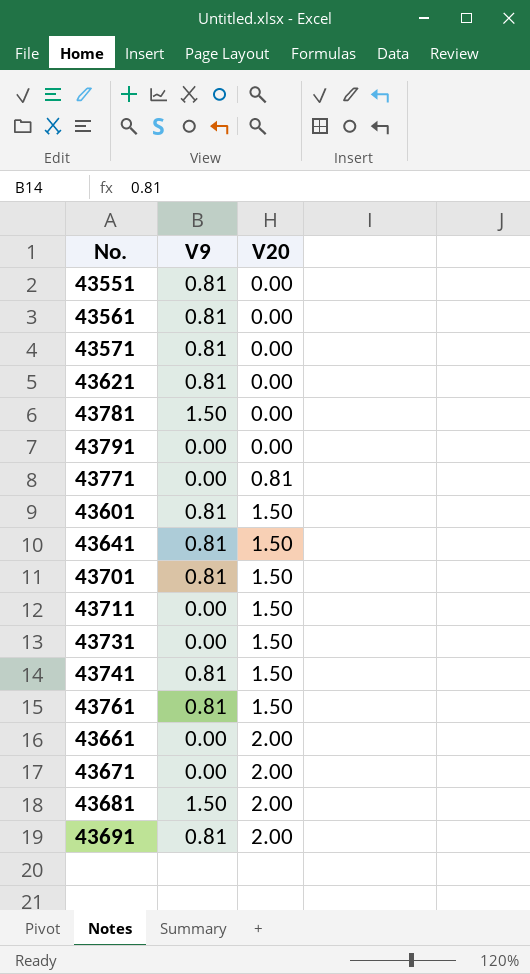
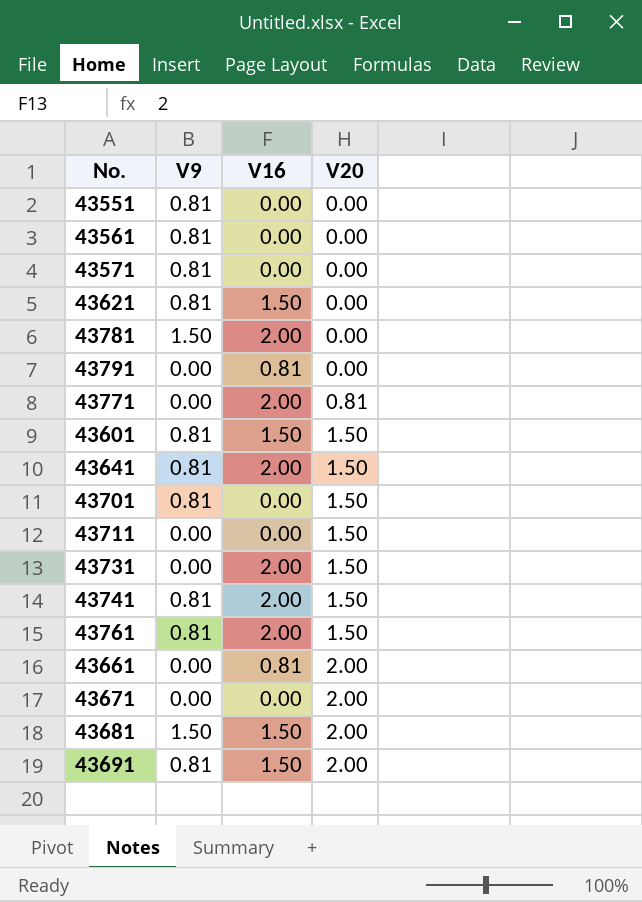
column V16 | position: none -> 3

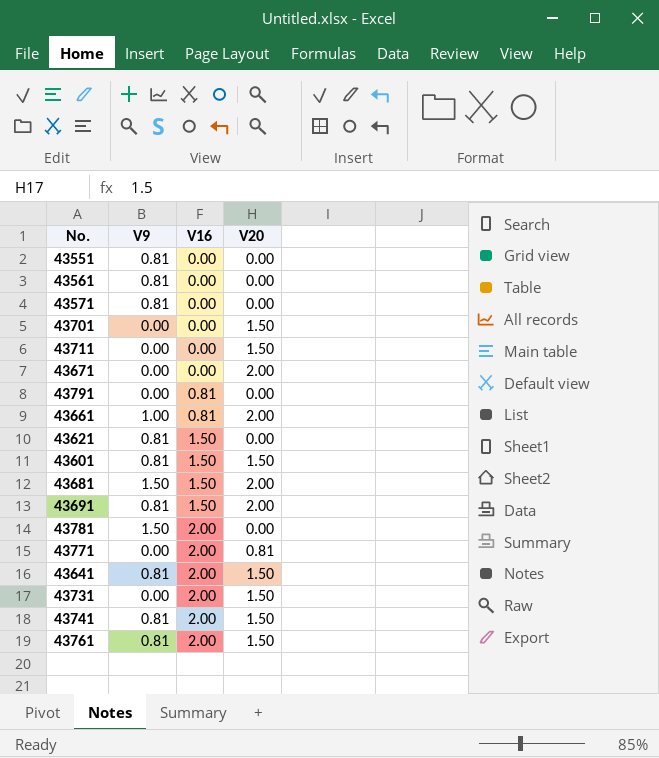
row order: V20 ascending -> V16 ascending
43701 | V9: 0.81 -> 0.00
43661 | V9: 0.00 -> 1.00

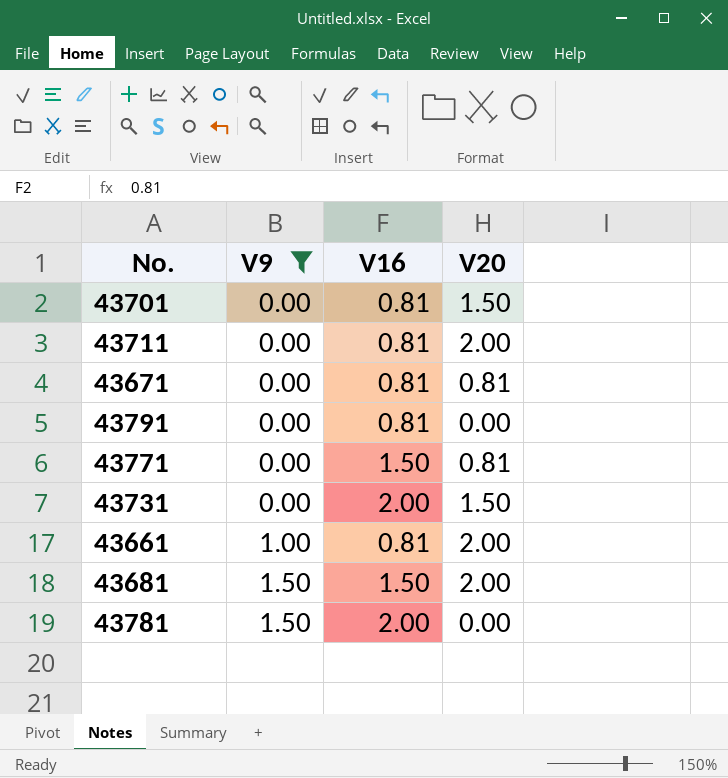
filter: none -> V9 != 0.81
row order: V16 ascending -> V9 ascending
43701 | V16: 0.00 -> 0.81
43711 | V16: 0.00 -> 0.81
43711 | V20: 1.50 -> 2.00
43671 | V16: 0.00 -> 0.81
43671 | V20: 2.00 -> 0.81
43771 | V16: 2.00 -> 1.50

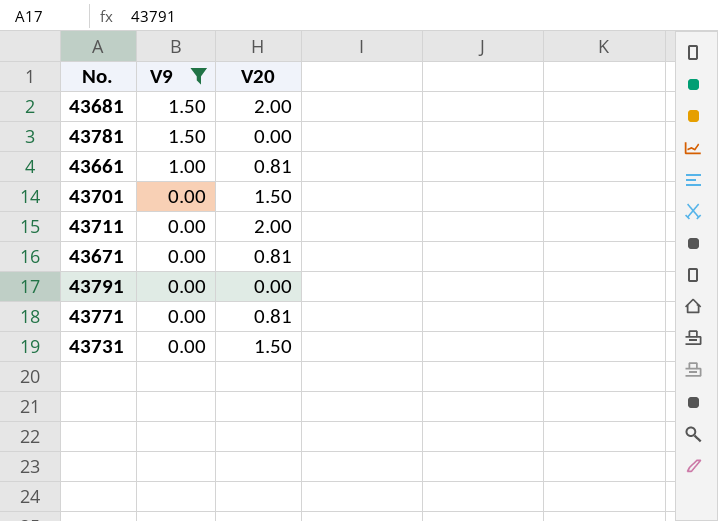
row order: V9 ascending -> V9 descending
column V16 | position: 3 -> none
43661 | V20: 2.00 -> 0.81

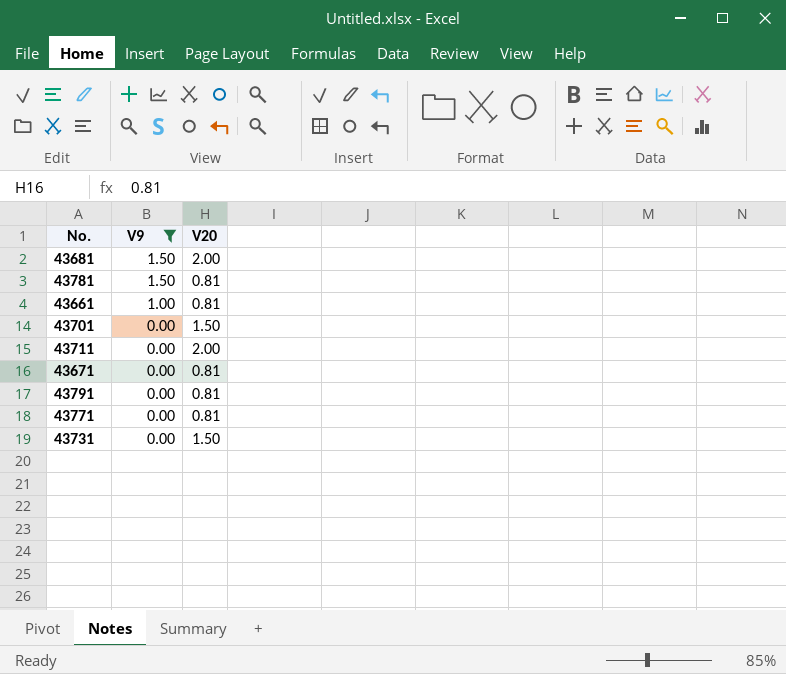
43781 | V20: 0.00 -> 0.81
43791 | V20: 0.00 -> 0.81

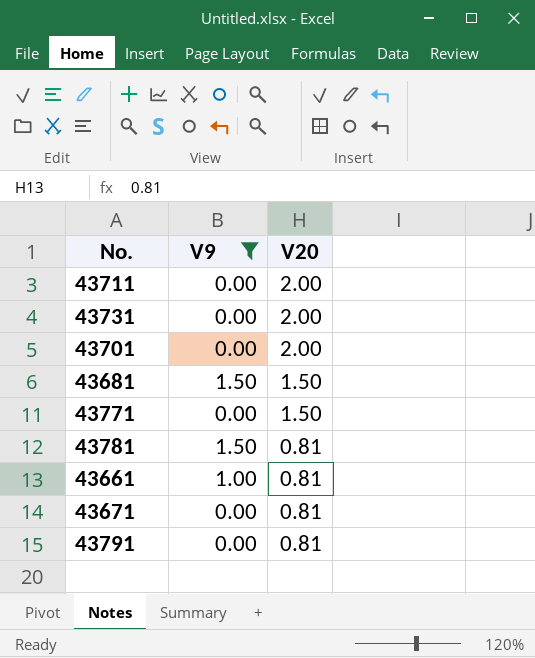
row order: V9 descending -> V20 descending
43731 | V20: 1.50 -> 2.00
43701 | V20: 1.50 -> 2.00
43681 | V20: 2.00 -> 1.50
43771 | V20: 0.81 -> 1.50

